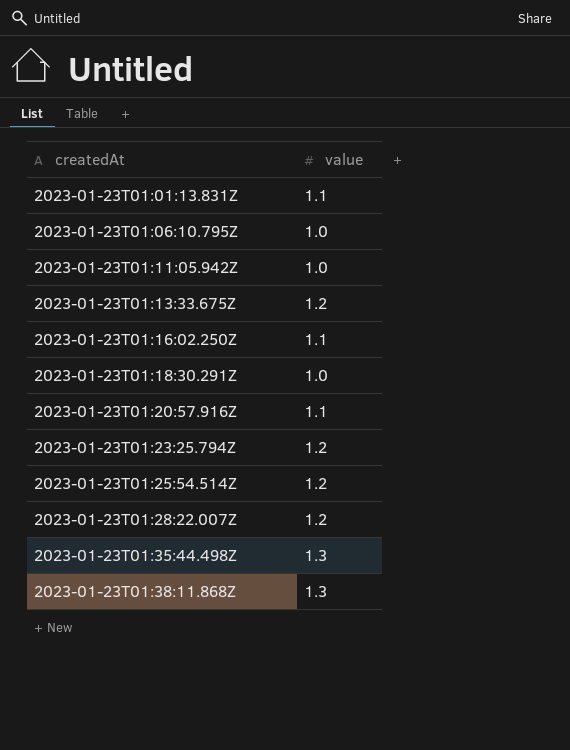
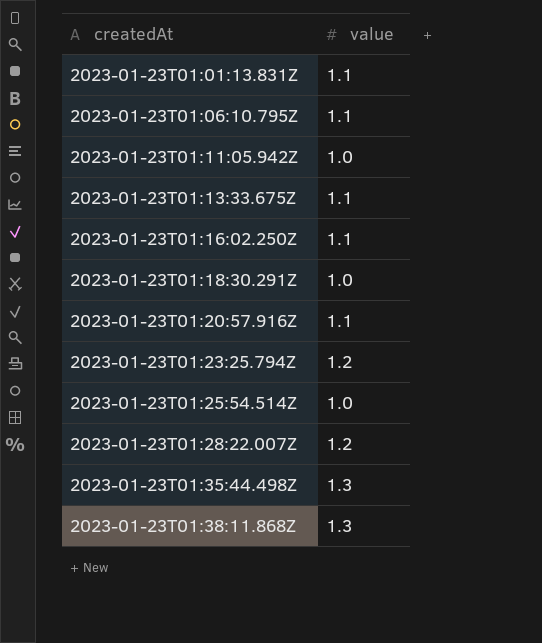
2023-01-23T01:06:10.795Z | value: 1.0 -> 1.1
2023-01-23T01:13:33.675Z | value: 1.2 -> 1.1
2023-01-23T01:25:54.514Z | value: 1.2 -> 1.0

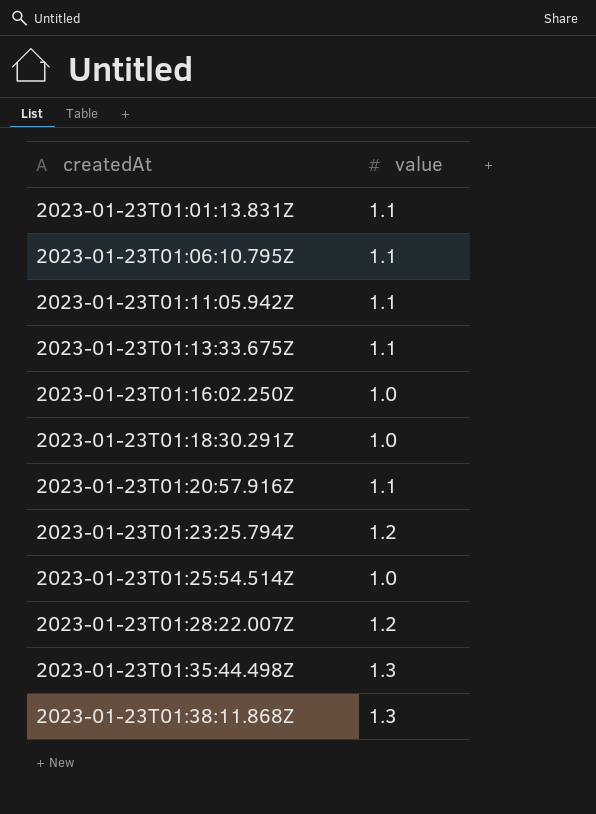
2023-01-23T01:11:05.942Z | value: 1.0 -> 1.1
2023-01-23T01:16:02.250Z | value: 1.1 -> 1.0

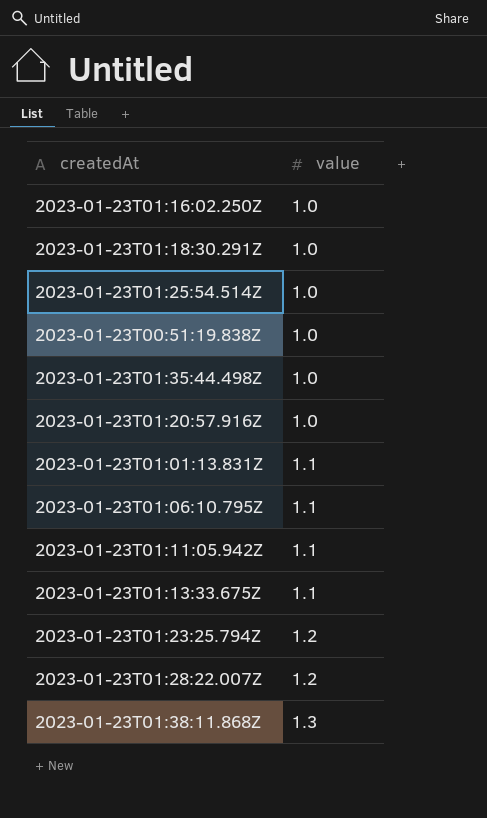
row order: createdAt ascending -> value ascending
row 2023-01-23T00:51:19.838Z: none -> 1.0
2023-01-23T01:35:44.498Z | value: 1.3 -> 1.0
2023-01-23T01:20:57.916Z | value: 1.1 -> 1.0

